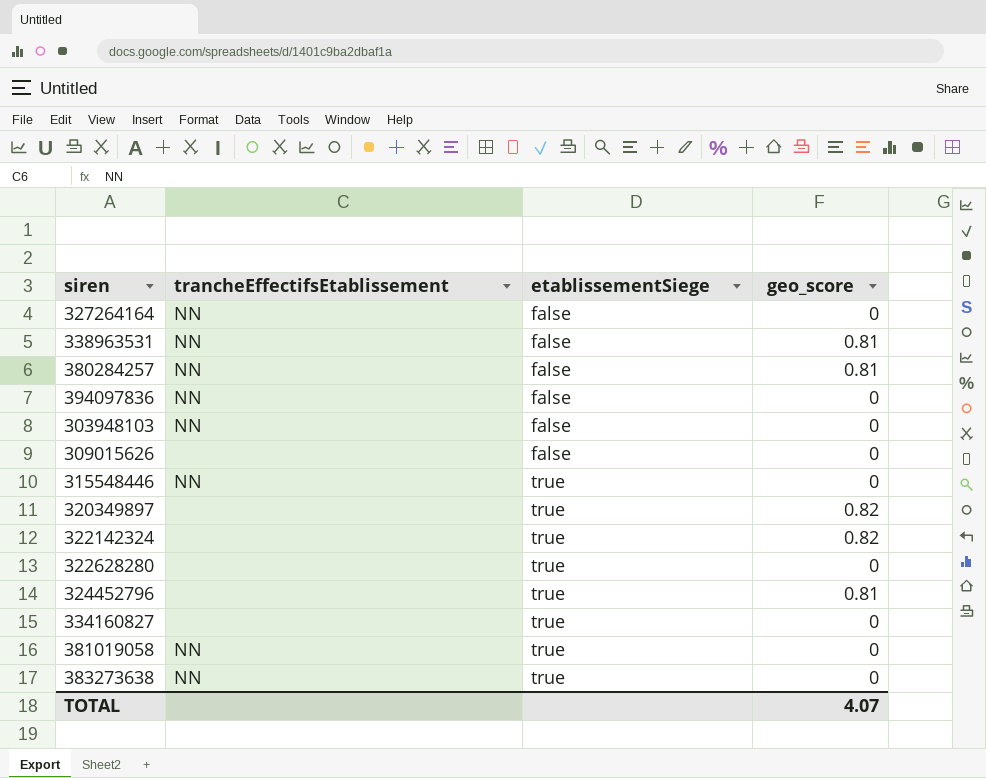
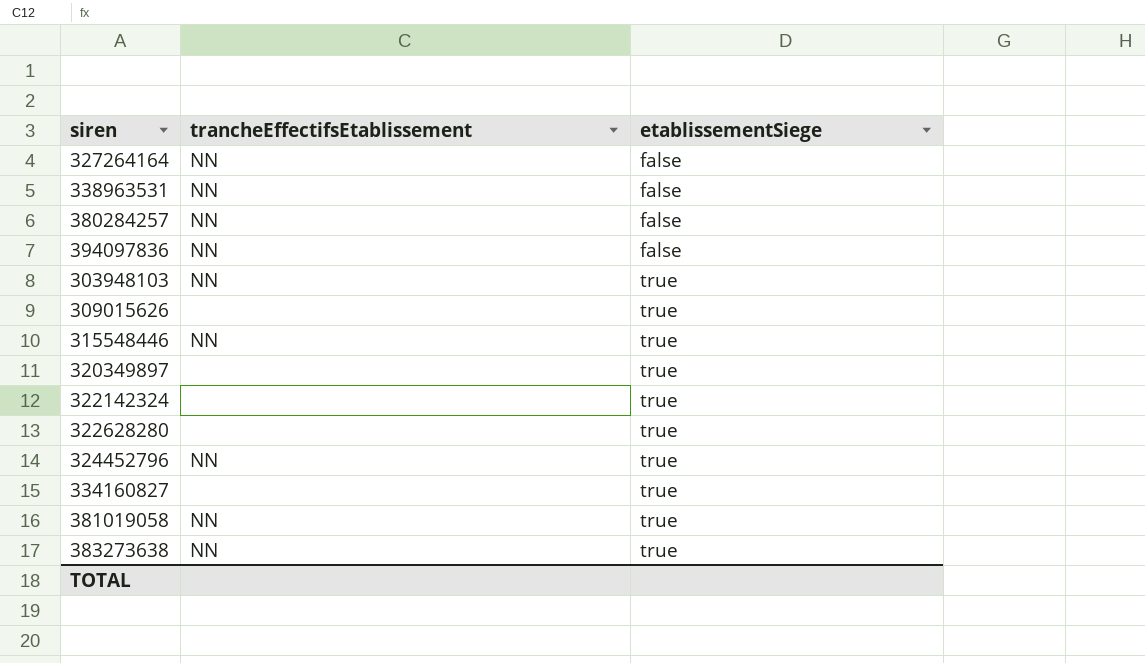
column geo_score | position: 4 -> none
303948103 | etablissementSiege: false -> true
309015626 | etablissementSiege: false -> true
324452796 | trancheEffectifsEtablissement: none -> NN

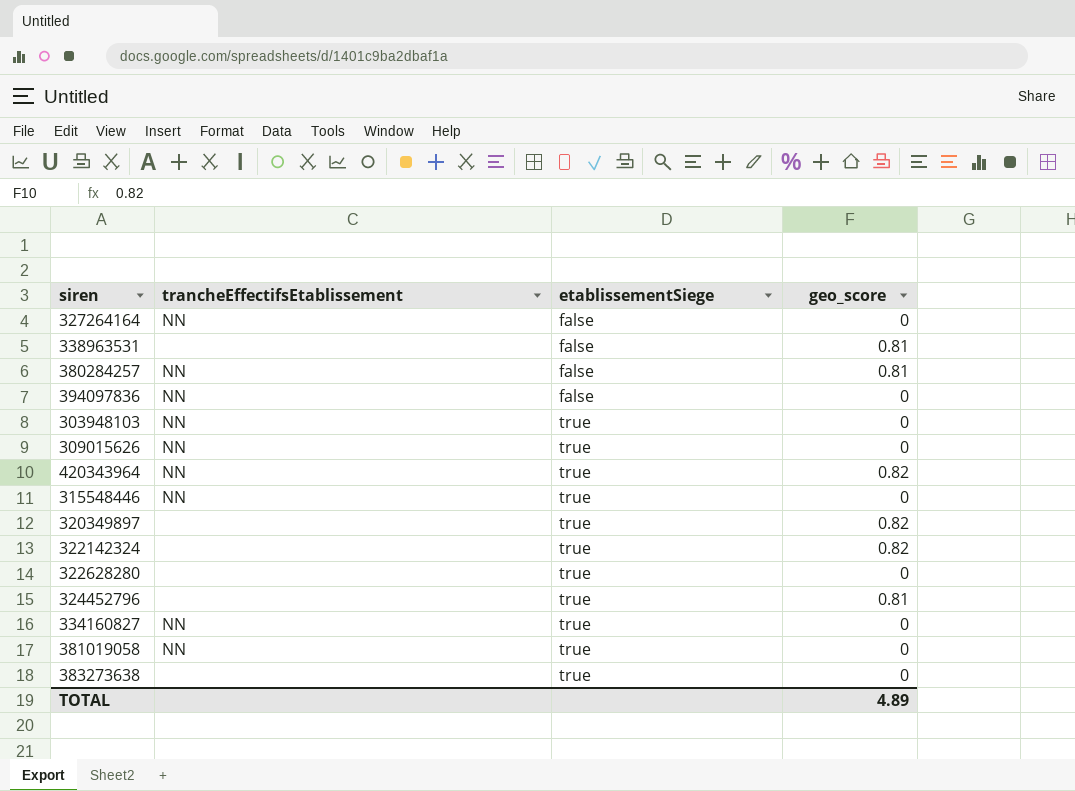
column geo_score | position: none -> 4
338963531 | trancheEffectifsEtablissement: NN -> none
309015626 | trancheEffectifsEtablissement: none -> NN
row 420343964: none -> NN | true | 0.82
324452796 | trancheEffectifsEtablissement: NN -> none
334160827 | trancheEffectifsEtablissement: none -> NN
383273638 | trancheEffectifsEtablissement: NN -> none

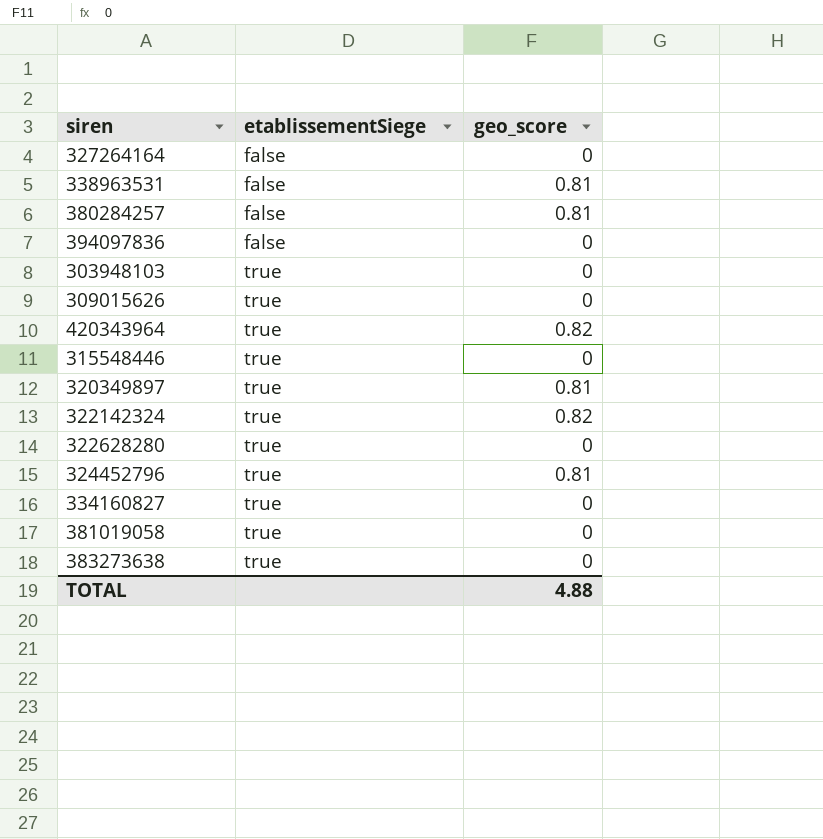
column trancheEffectifsEtablissement | position: 2 -> none
320349897 | geo_score: 0.82 -> 0.81
TOTAL | geo_score: 4.89 -> 4.88

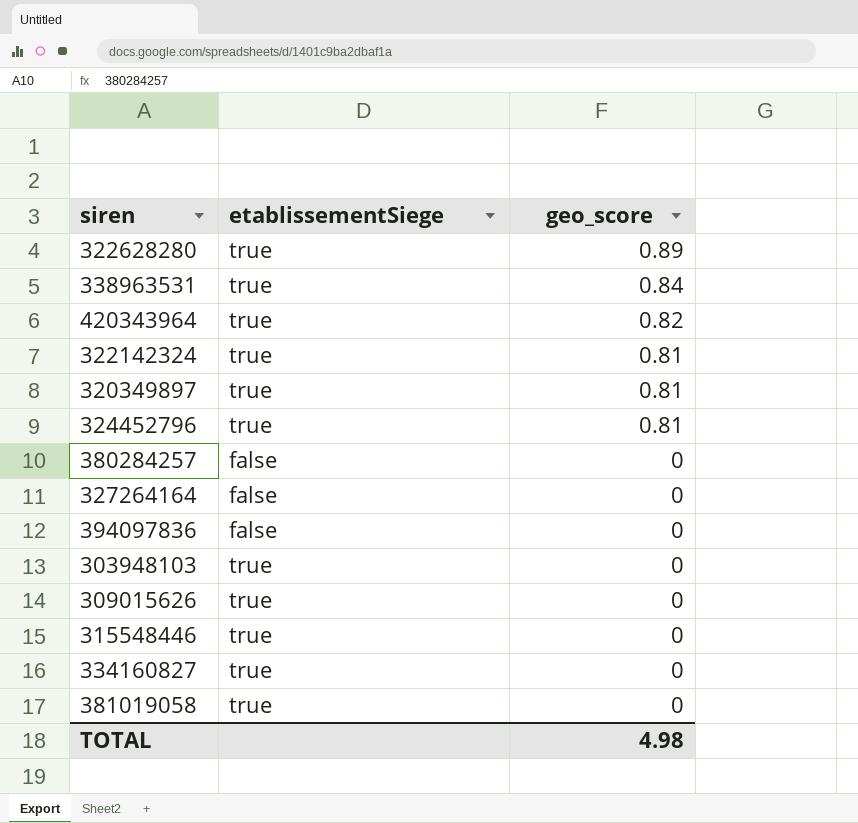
row order: etablissementSiege ascending -> geo_score descending
row 383273638: true | 0 -> none
322628280 | geo_score: 0 -> 0.89
338963531 | etablissementSiege: false -> true
338963531 | geo_score: 0.81 -> 0.84
322142324 | geo_score: 0.82 -> 0.81
380284257 | geo_score: 0.81 -> 0
TOTAL | geo_score: 4.88 -> 4.98

